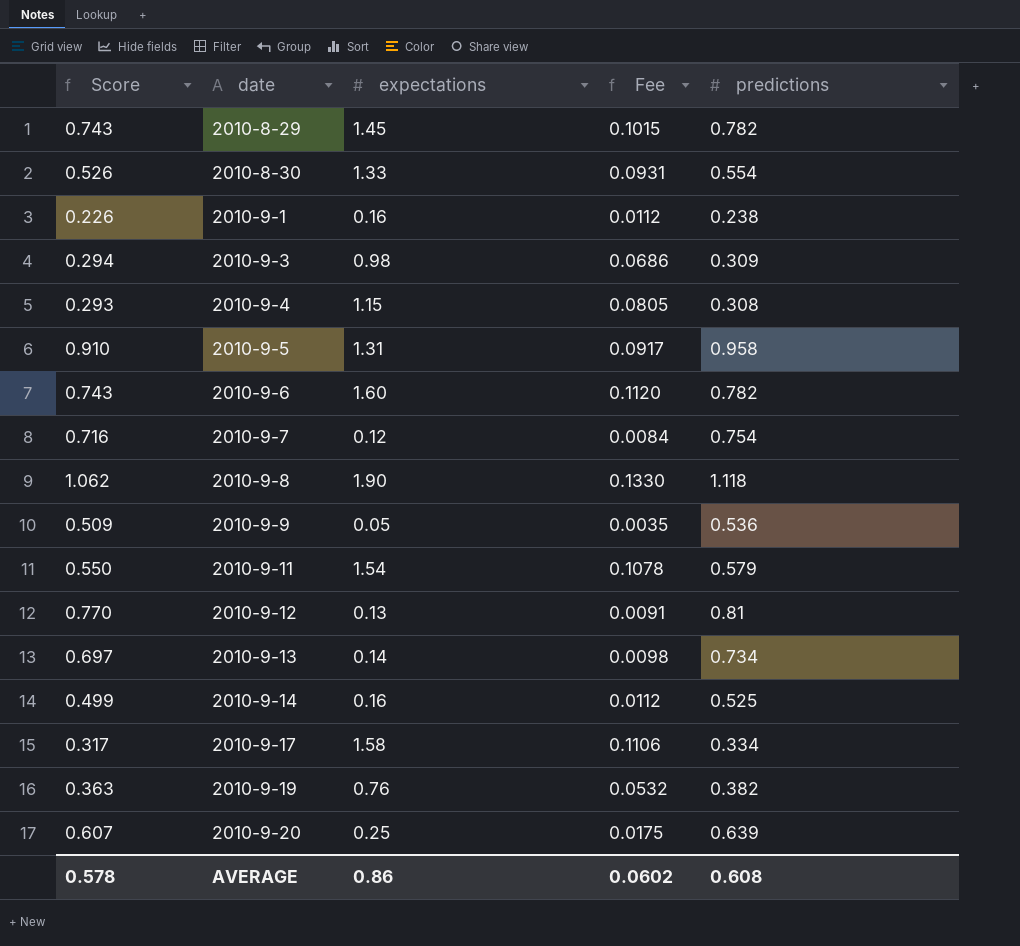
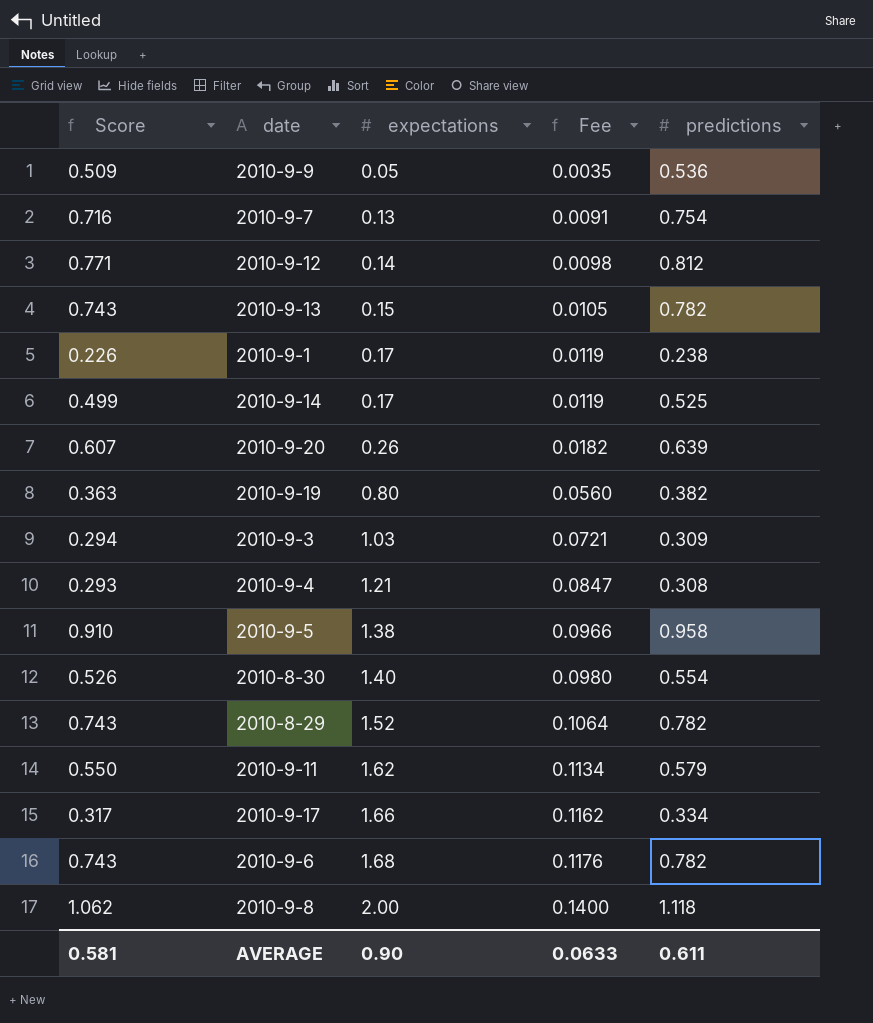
row order: date ascending -> expectations ascending
2010-9-7 | expectations: 0.12 -> 0.13
2010-9-7 | Fee: 0.0084 -> 0.0091
2010-9-12 | Score: 0.770 -> 0.771
2010-9-12 | expectations: 0.13 -> 0.14
2010-9-12 | Fee: 0.0091 -> 0.0098
2010-9-12 | predictions: 0.81 -> 0.812
2010-9-13 | Score: 0.697 -> 0.743
2010-9-13 | expectations: 0.14 -> 0.15
2010-9-13 | Fee: 0.0098 -> 0.0105
2010-9-13 | predictions: 0.734 -> 0.782
2010-9-1 | expectations: 0.16 -> 0.17
2010-9-1 | Fee: 0.0112 -> 0.0119
2010-9-14 | expectations: 0.16 -> 0.17
2010-9-14 | Fee: 0.0112 -> 0.0119
2010-9-20 | expectations: 0.25 -> 0.26
2010-9-20 | Fee: 0.0175 -> 0.0182
2010-9-19 | expectations: 0.76 -> 0.80
2010-9-19 | Fee: 0.0532 -> 0.0560
2010-9-3 | expectations: 0.98 -> 1.03
2010-9-3 | Fee: 0.0686 -> 0.0721
2010-9-4 | expectations: 1.15 -> 1.21
2010-9-4 | Fee: 0.0805 -> 0.0847
2010-9-5 | expectations: 1.31 -> 1.38
2010-9-5 | Fee: 0.0917 -> 0.0966
2010-8-30 | expectations: 1.33 -> 1.40
2010-8-30 | Fee: 0.0931 -> 0.0980
2010-8-29 | expectations: 1.45 -> 1.52
2010-8-29 | Fee: 0.1015 -> 0.1064
2010-9-11 | expectations: 1.54 -> 1.62
2010-9-11 | Fee: 0.1078 -> 0.1134
2010-9-17 | expectations: 1.58 -> 1.66
2010-9-17 | Fee: 0.1106 -> 0.1162
2010-9-6 | expectations: 1.60 -> 1.68
2010-9-6 | Fee: 0.1120 -> 0.1176
2010-9-8 | expectations: 1.90 -> 2.00
2010-9-8 | Fee: 0.1330 -> 0.1400
AVERAGE | Score: 0.578 -> 0.581
AVERAGE | expectations: 0.86 -> 0.90
AVERAGE | Fee: 0.0602 -> 0.0633
AVERAGE | predictions: 0.608 -> 0.611

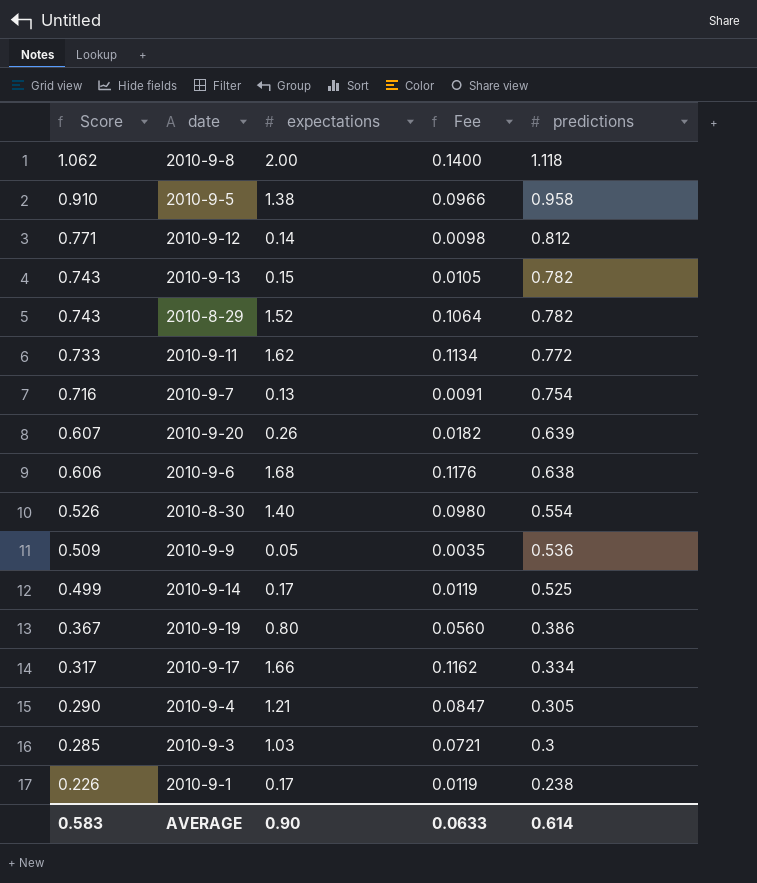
row order: expectations ascending -> Score descending
2010-9-11 | Score: 0.550 -> 0.733
2010-9-11 | predictions: 0.579 -> 0.772
2010-9-6 | Score: 0.743 -> 0.606
2010-9-6 | predictions: 0.782 -> 0.638
2010-9-19 | Score: 0.363 -> 0.367
2010-9-19 | predictions: 0.382 -> 0.386
2010-9-4 | Score: 0.293 -> 0.290
2010-9-4 | predictions: 0.308 -> 0.305
2010-9-3 | Score: 0.294 -> 0.285
2010-9-3 | predictions: 0.309 -> 0.3
AVERAGE | Score: 0.581 -> 0.583
AVERAGE | predictions: 0.611 -> 0.614

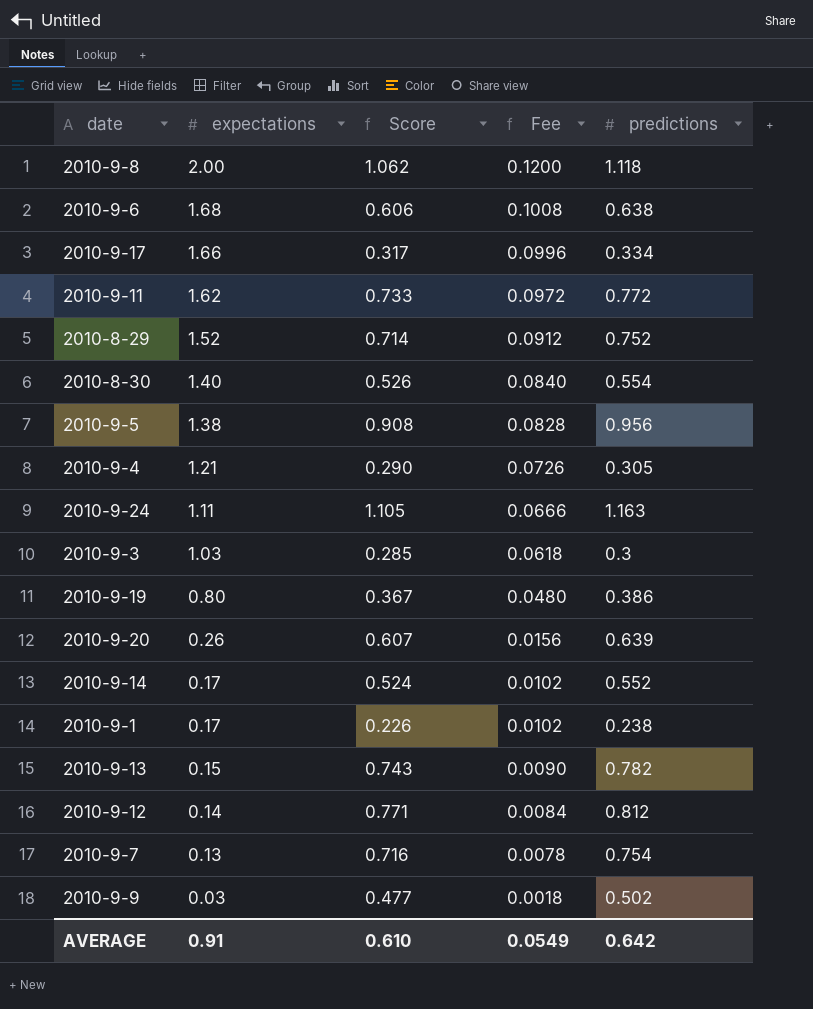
row order: Score descending -> expectations descending
column Score | position: 1 -> 3
column Fee | formula: [expectations] * 0.07 -> [expectations] * 0.06
2010-8-29 | Score: 0.743 -> 0.714
2010-8-29 | predictions: 0.782 -> 0.752
2010-9-5 | Score: 0.910 -> 0.908
2010-9-5 | predictions: 0.958 -> 0.956
row 2010-9-24: none -> 1.11 | 1.105 | 0.0666 | 1.163
2010-9-14 | Score: 0.499 -> 0.524
2010-9-14 | predictions: 0.525 -> 0.552
2010-9-9 | expectations: 0.05 -> 0.03
2010-9-9 | Score: 0.509 -> 0.477
2010-9-9 | predictions: 0.536 -> 0.502
AVERAGE | expectations: 0.90 -> 0.91
AVERAGE | Score: 0.583 -> 0.610
AVERAGE | Fee: 0.0633 -> 0.0549
AVERAGE | predictions: 0.614 -> 0.642

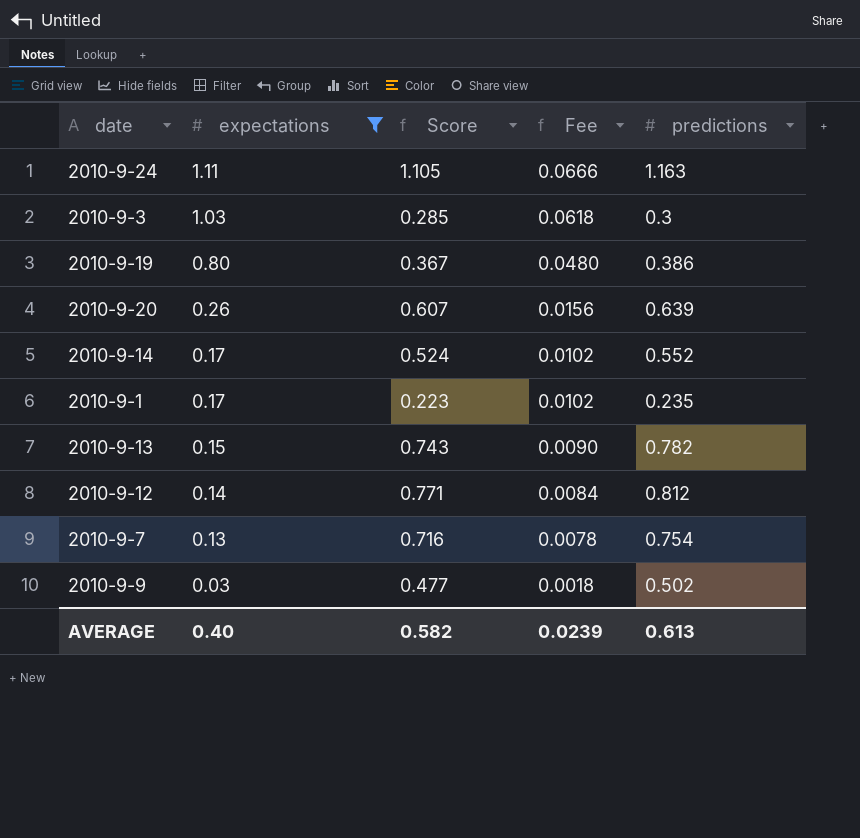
filter: none -> expectations <= 1.11
2010-9-1 | Score: 0.226 -> 0.223
2010-9-1 | predictions: 0.238 -> 0.235
AVERAGE | expectations: 0.91 -> 0.40
AVERAGE | Score: 0.610 -> 0.582
AVERAGE | Fee: 0.0549 -> 0.0239
AVERAGE | predictions: 0.642 -> 0.613

